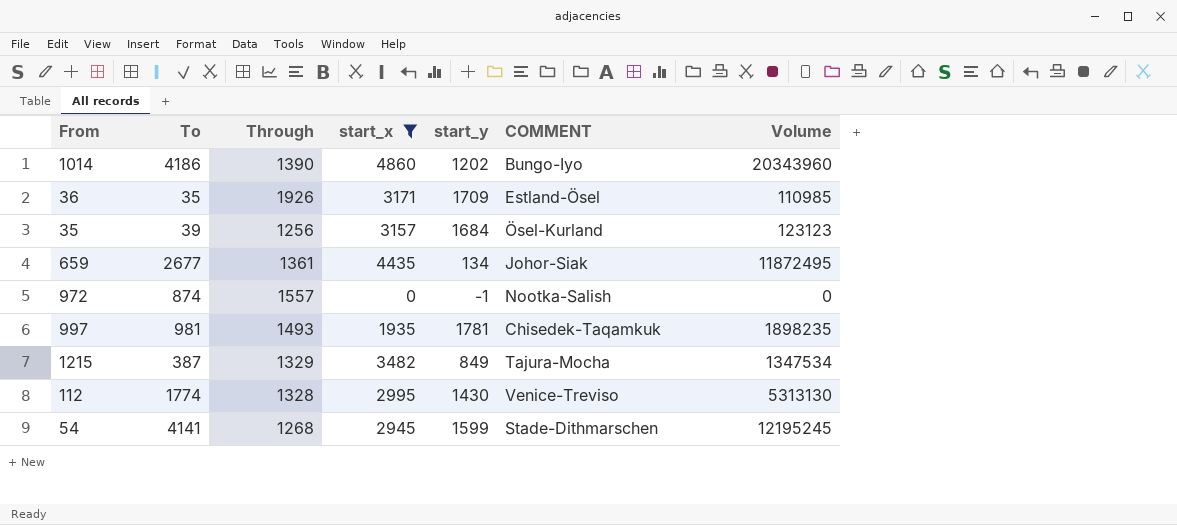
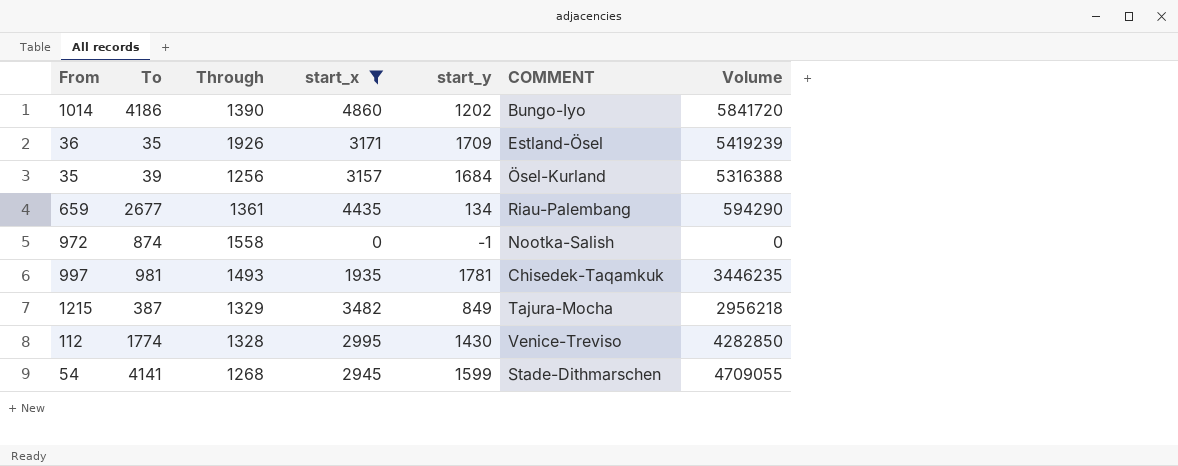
column Volume | formula: [To] * [start_x] -> [start_x] * [start_y]
659 | COMMENT: Johor-Siak -> Riau-Palembang
972 | Through: 1557 -> 1558

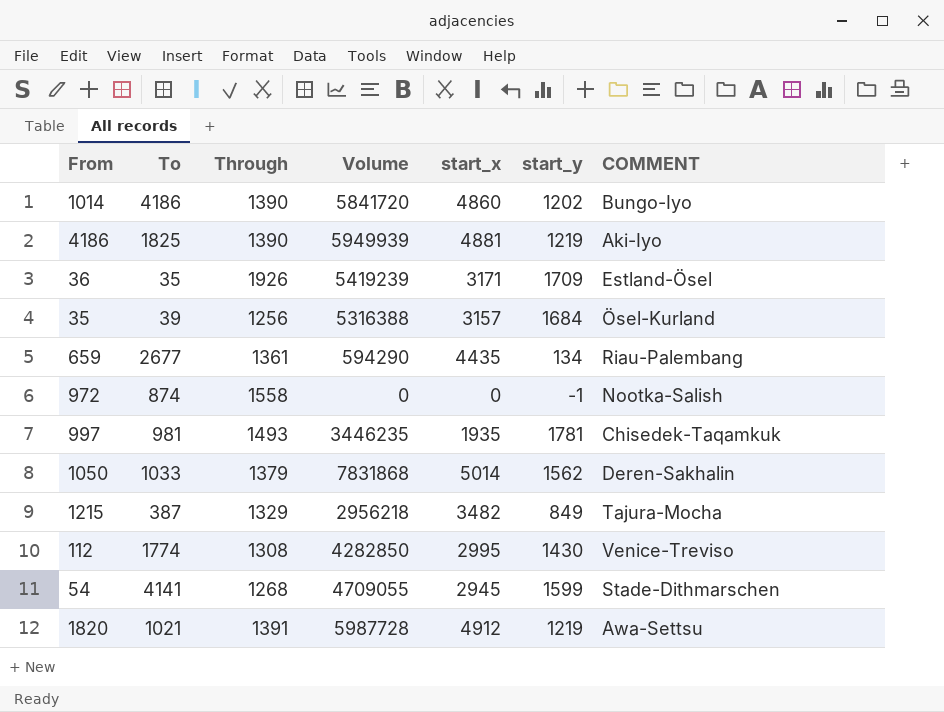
filter: start_x <= 4860 -> none
column Volume | position: 7 -> 4
112 | Through: 1328 -> 1308

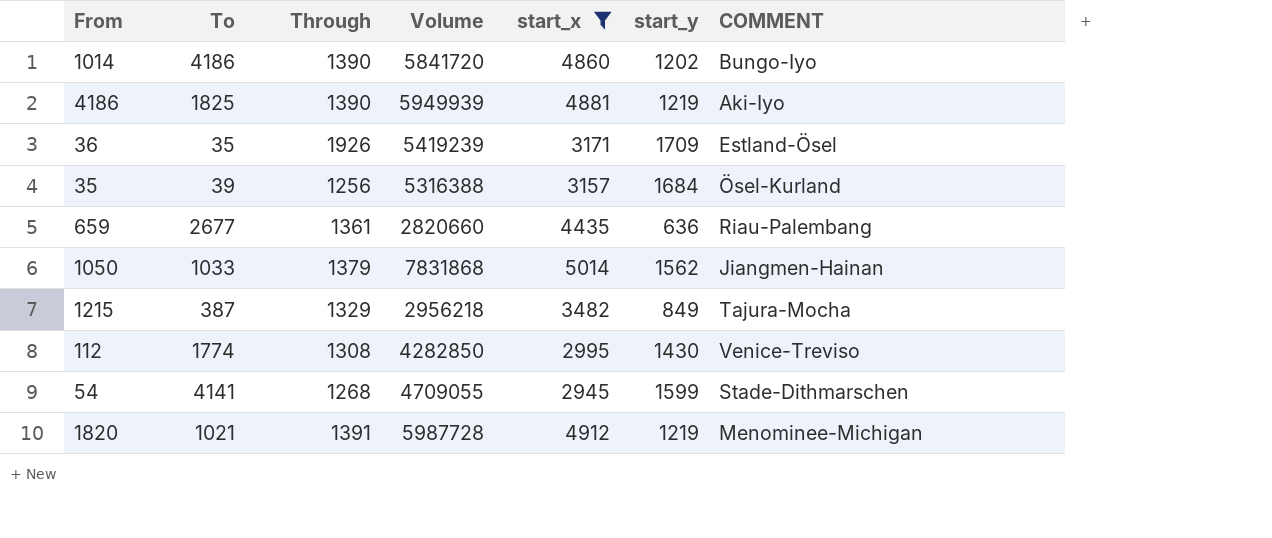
filter: none -> start_x >= 2945
659 | Volume: 594290 -> 2820660
659 | start_y: 134 -> 636
1050 | COMMENT: Deren-Sakhalin -> Jiangmen-Hainan
1820 | COMMENT: Awa-Settsu -> Menominee-Michigan

